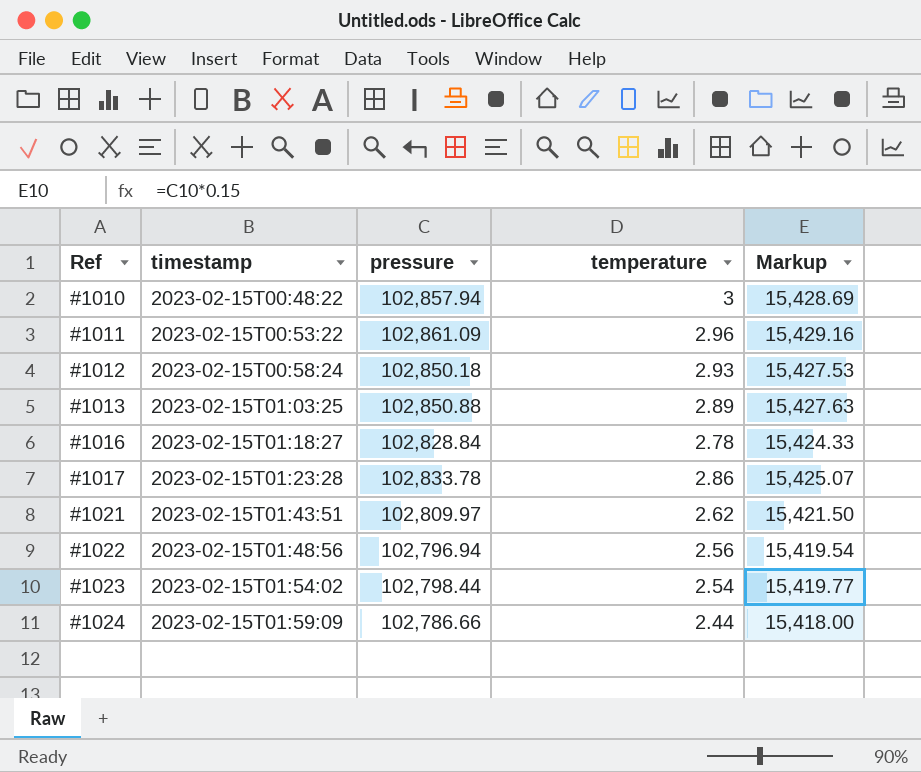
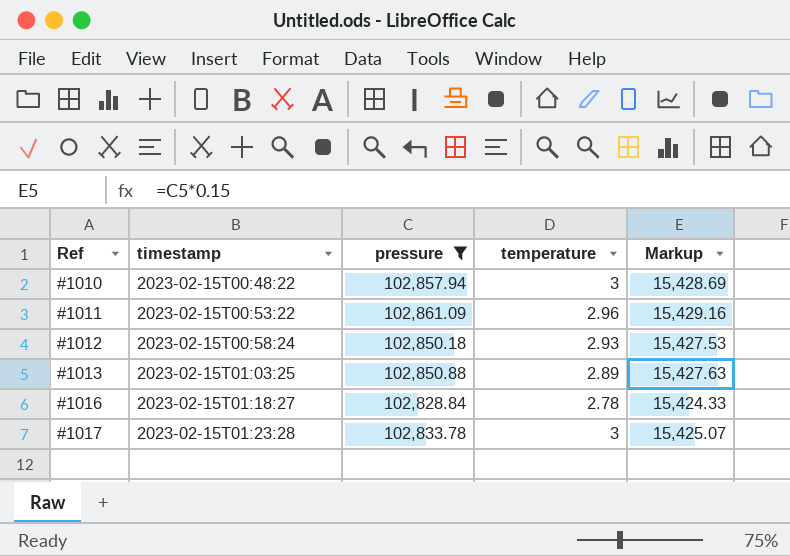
filter: none -> pressure >= 102,828.84
#1017 | temperature: 2.86 -> 3

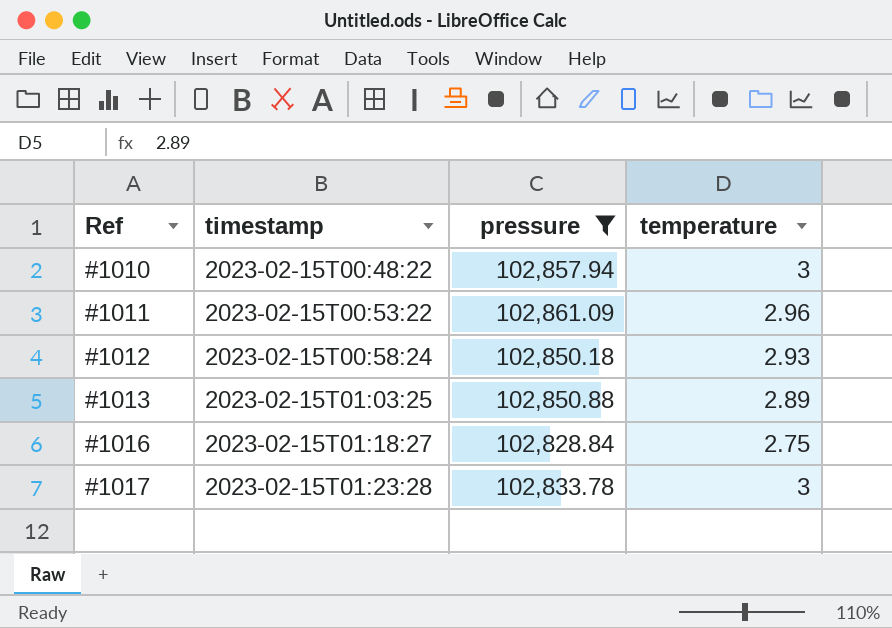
column Markup | formula: [pressure] * 0.15 -> none
#1016 | temperature: 2.78 -> 2.75

